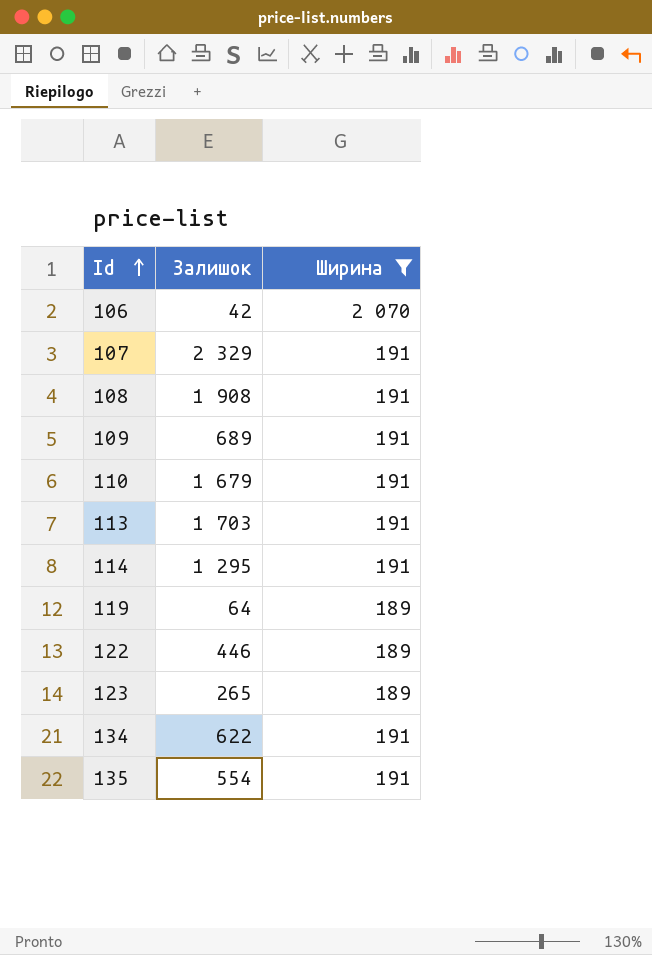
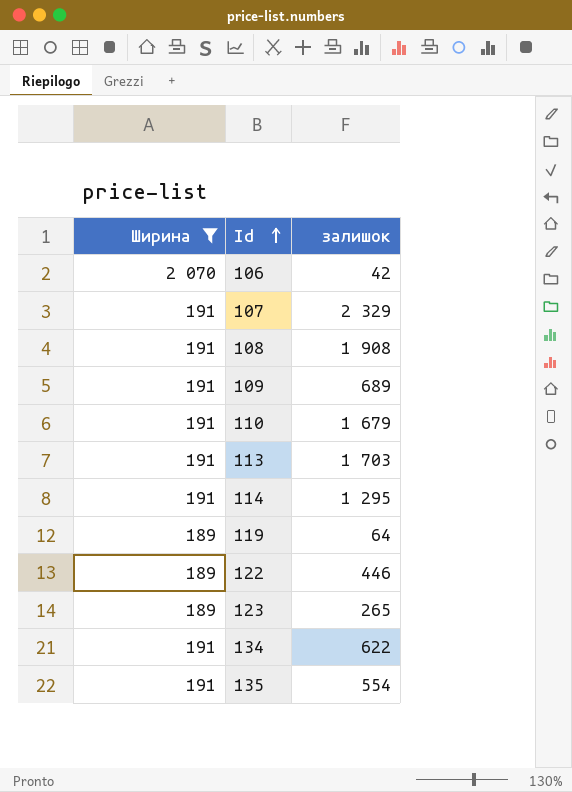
column Ширина | position: 3 -> 1
column name: Залишок -> залишок

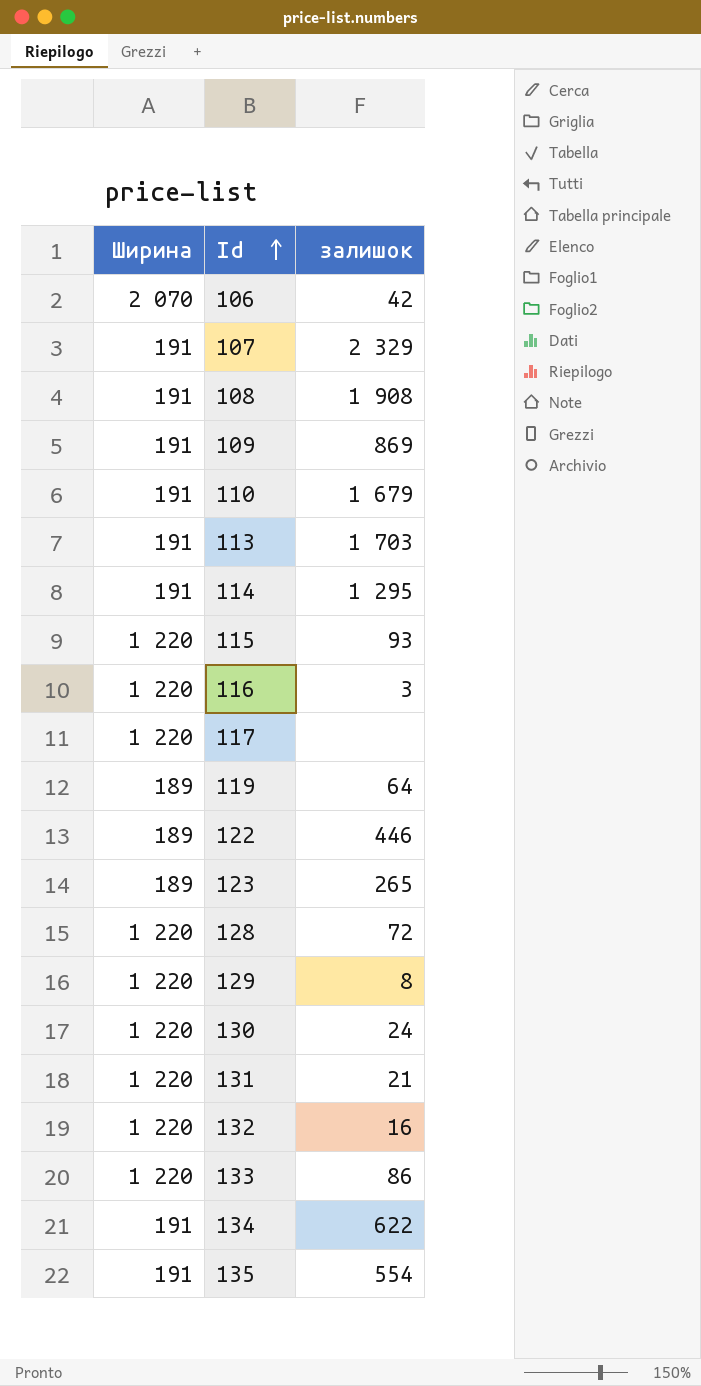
filter: Ширина != 1 220 -> none
109 | залишок: 689 -> 869

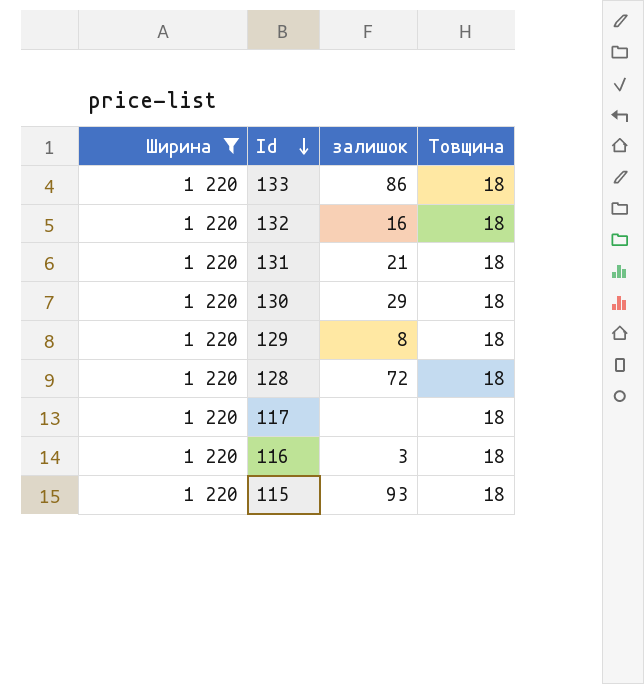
filter: none -> Ширина = 1 220
row order: Id ascending -> Id descending
column Товщина | position: none -> 4
130 | залишок: 24 -> 29

